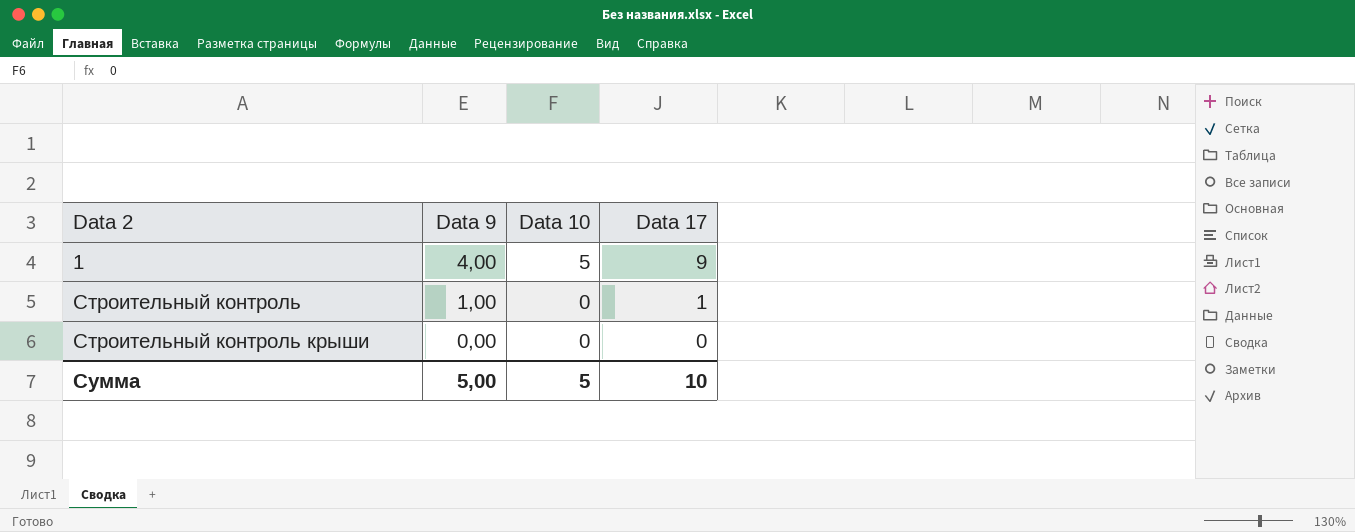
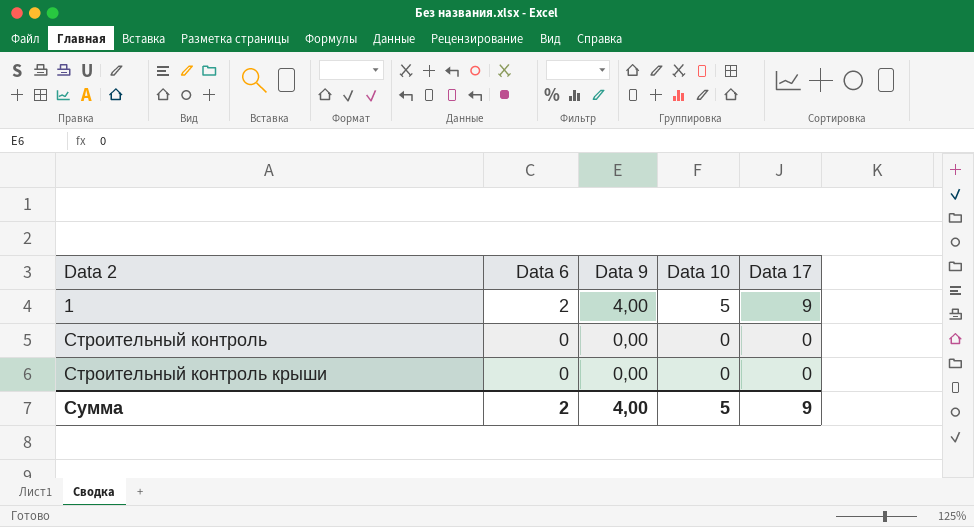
column Data 6 | position: none -> 2
Строительный контроль | Data 9: 1,00 -> 0,00
Строительный контроль | Data 17: 1 -> 0
Сумма | Data 9: 5,00 -> 4,00
Сумма | Data 17: 10 -> 9

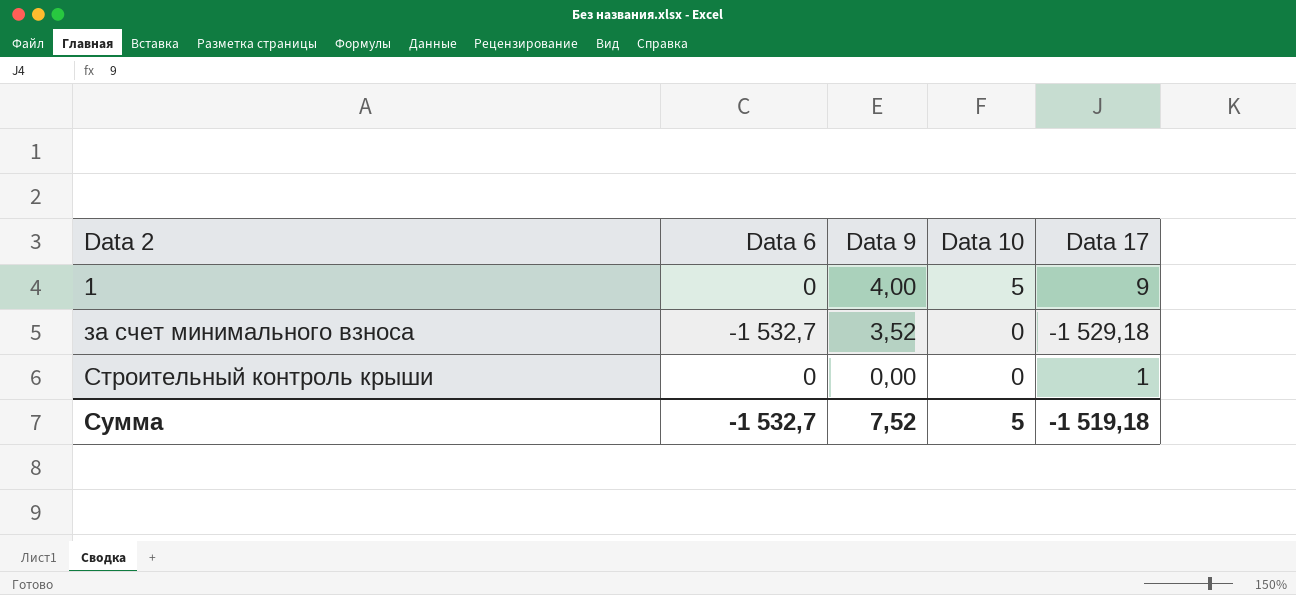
row Строительный контроль: 0 | 0,00 | 0 | 0 -> none
1 | Data 6: 2 -> 0
row за счет минимального взноса: none -> -1 532,7 | 3,52 | 0 | -1 529,18
Строительный контроль крыши | Data 17: 0 -> 1
Сумма | Data 6: 2 -> -1 532,7
Сумма | Data 9: 4,00 -> 7,52
Сумма | Data 17: 9 -> -1 519,18

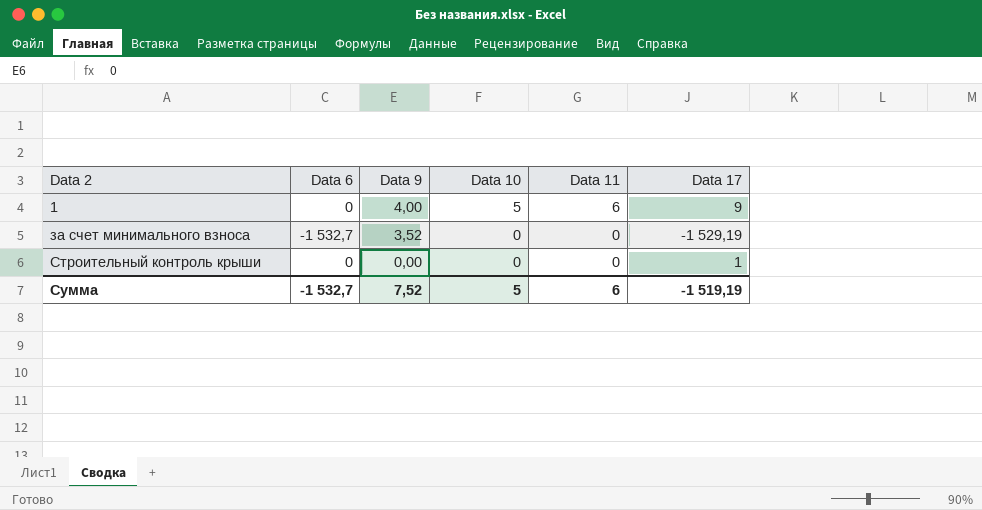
column Data 11 | position: none -> 5
за счет минимального взноса | Data 17: -1 529,18 -> -1 529,19
Сумма | Data 17: -1 519,18 -> -1 519,19

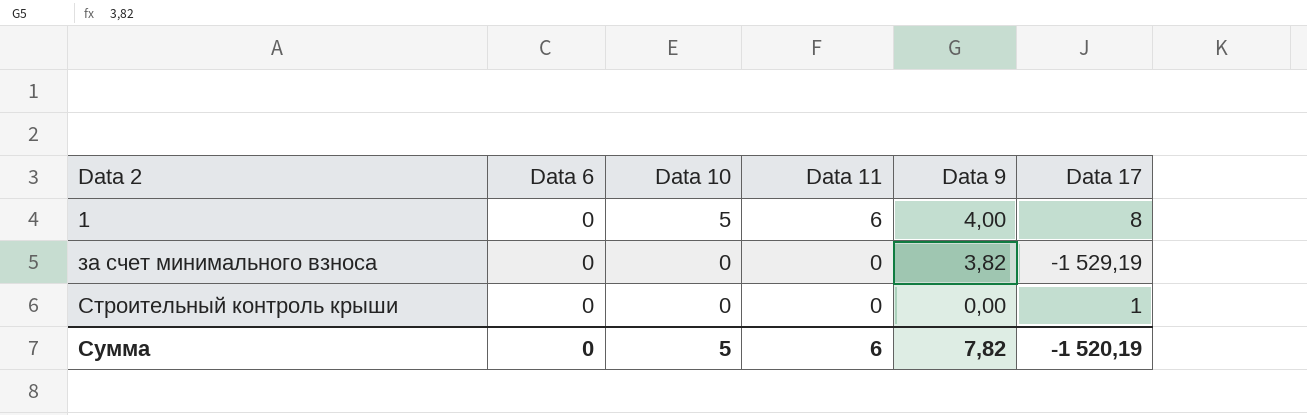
column Data 9 | position: 3 -> 5
1 | Data 17: 9 -> 8
за счет минимального взноса | Data 6: -1 532,7 -> 0
за счет минимального взноса | Data 9: 3,52 -> 3,82
Сумма | Data 6: -1 532,7 -> 0
Сумма | Data 9: 7,52 -> 7,82
Сумма | Data 17: -1 519,19 -> -1 520,19

